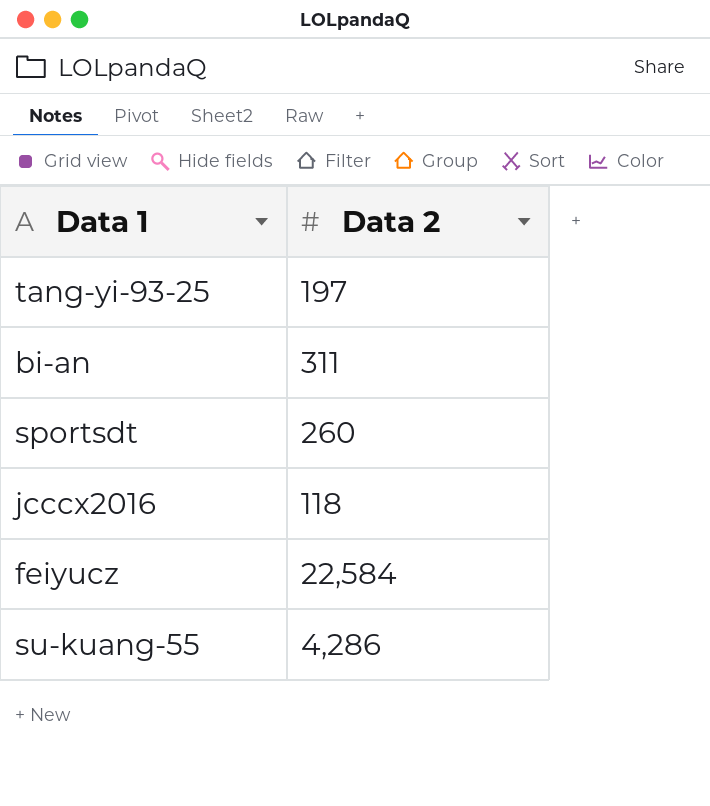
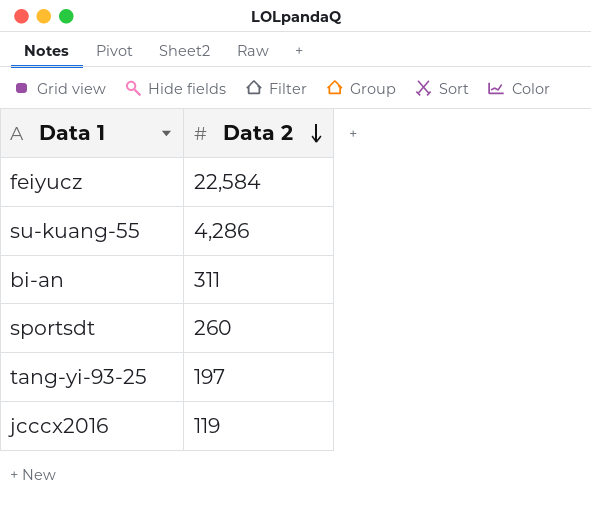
row order: none -> Data 2 descending
jcccx2016 | Data 2: 118 -> 119

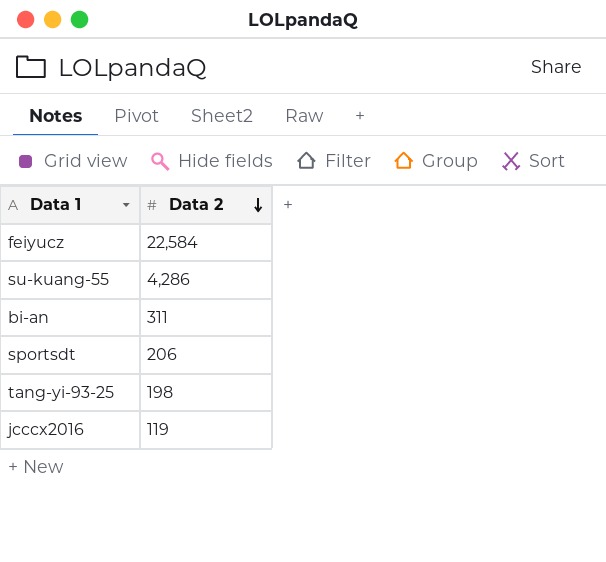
sportsdt | Data 2: 260 -> 206
tang-yi-93-25 | Data 2: 197 -> 198

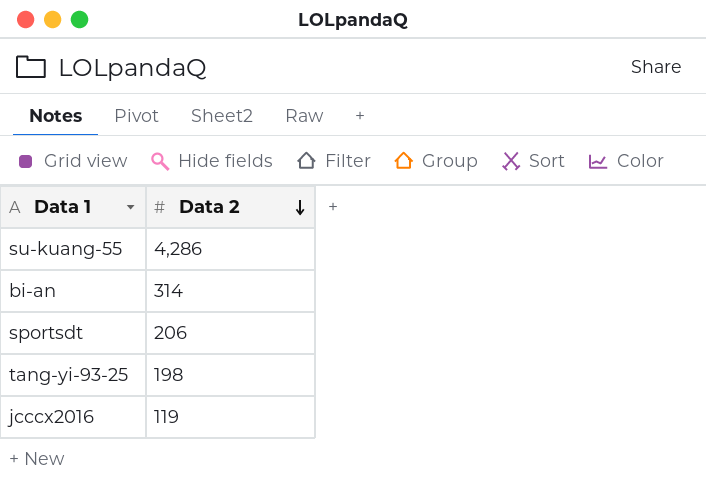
row feiyucz: 22,584 -> none
bi-an | Data 2: 311 -> 314

